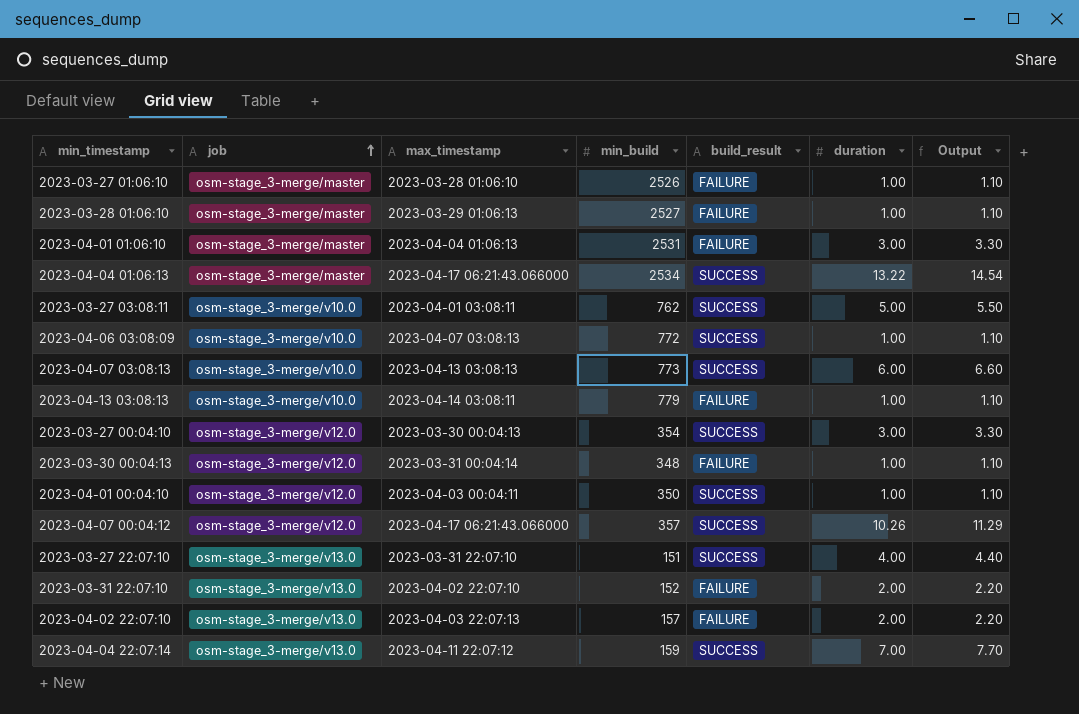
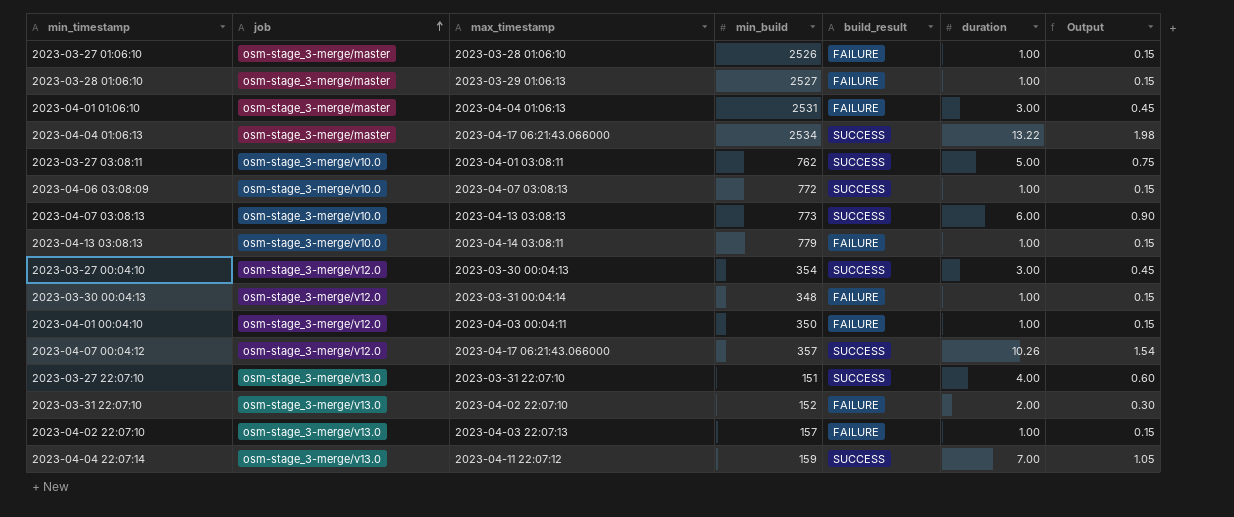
column Output | formula: [duration] * 1.1 -> [duration] * 0.15
2023-04-01 00:04:10 | build_result: SUCCESS -> FAILURE
2023-04-02 22:07:10 | duration: 2.00 -> 1.00

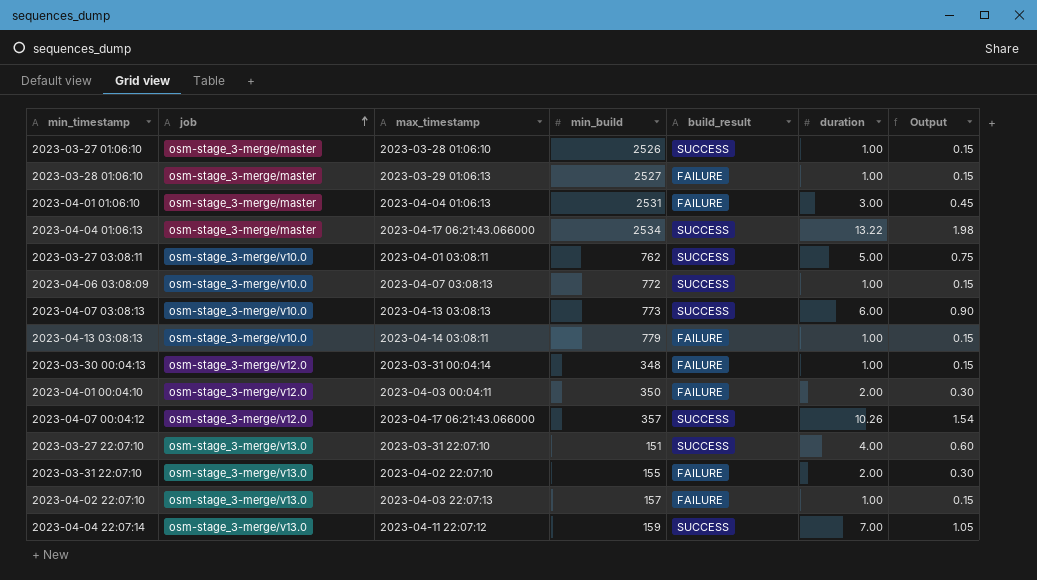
row 2023-03-27 00:04:10: osm-stage_3-merge/v12.0 | 2023-03-30 00:04:13 | 354 | SUCCESS | 3.00 | 0.45 -> none
2023-03-27 01:06:10 | build_result: FAILURE -> SUCCESS
2023-04-01 00:04:10 | duration: 1.00 -> 2.00
2023-04-01 00:04:10 | Output: 0.15 -> 0.30
2023-03-31 22:07:10 | min_build: 152 -> 155

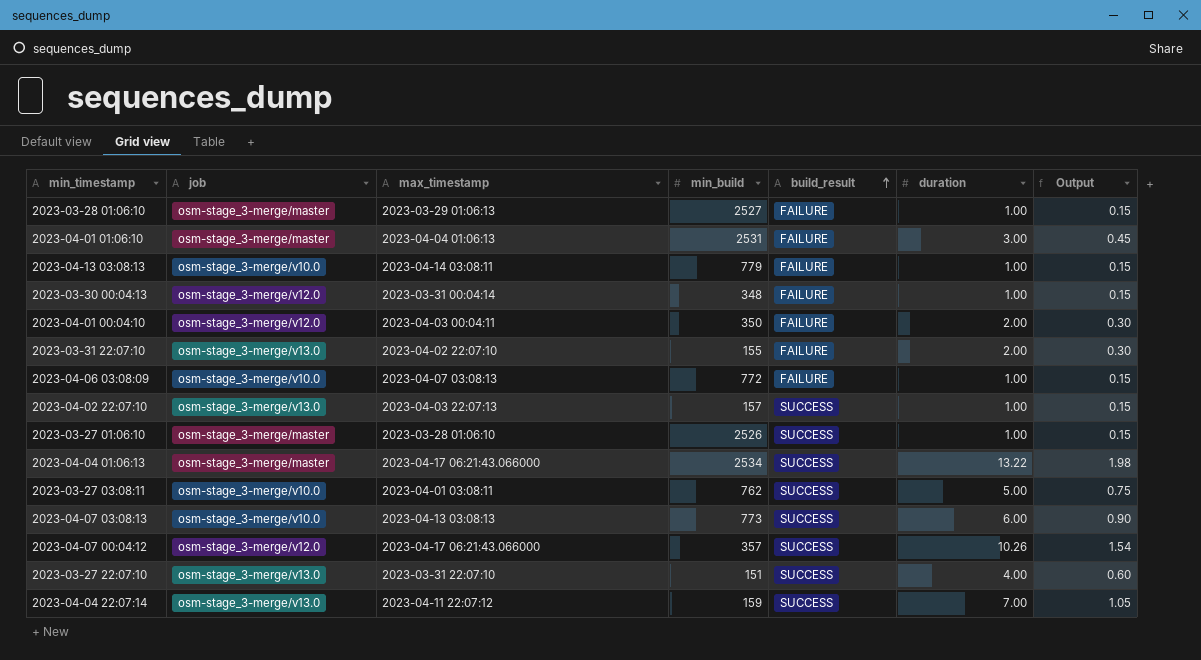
row order: job ascending -> build_result ascending
2023-04-06 03:08:09 | build_result: SUCCESS -> FAILURE
2023-04-02 22:07:10 | build_result: FAILURE -> SUCCESS

